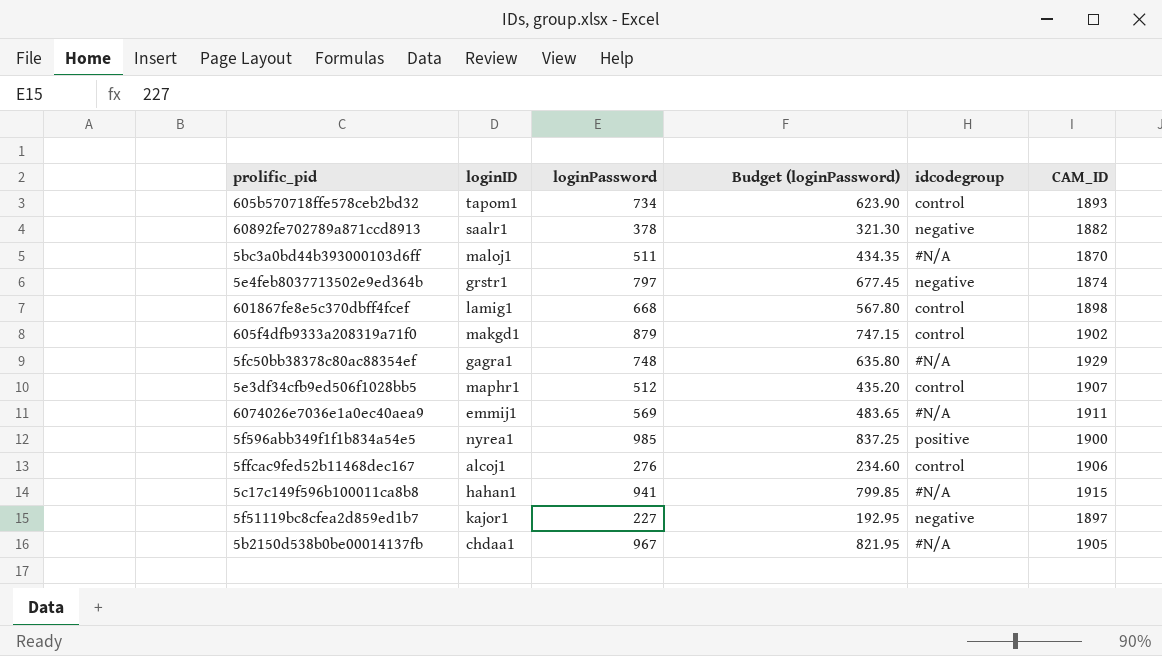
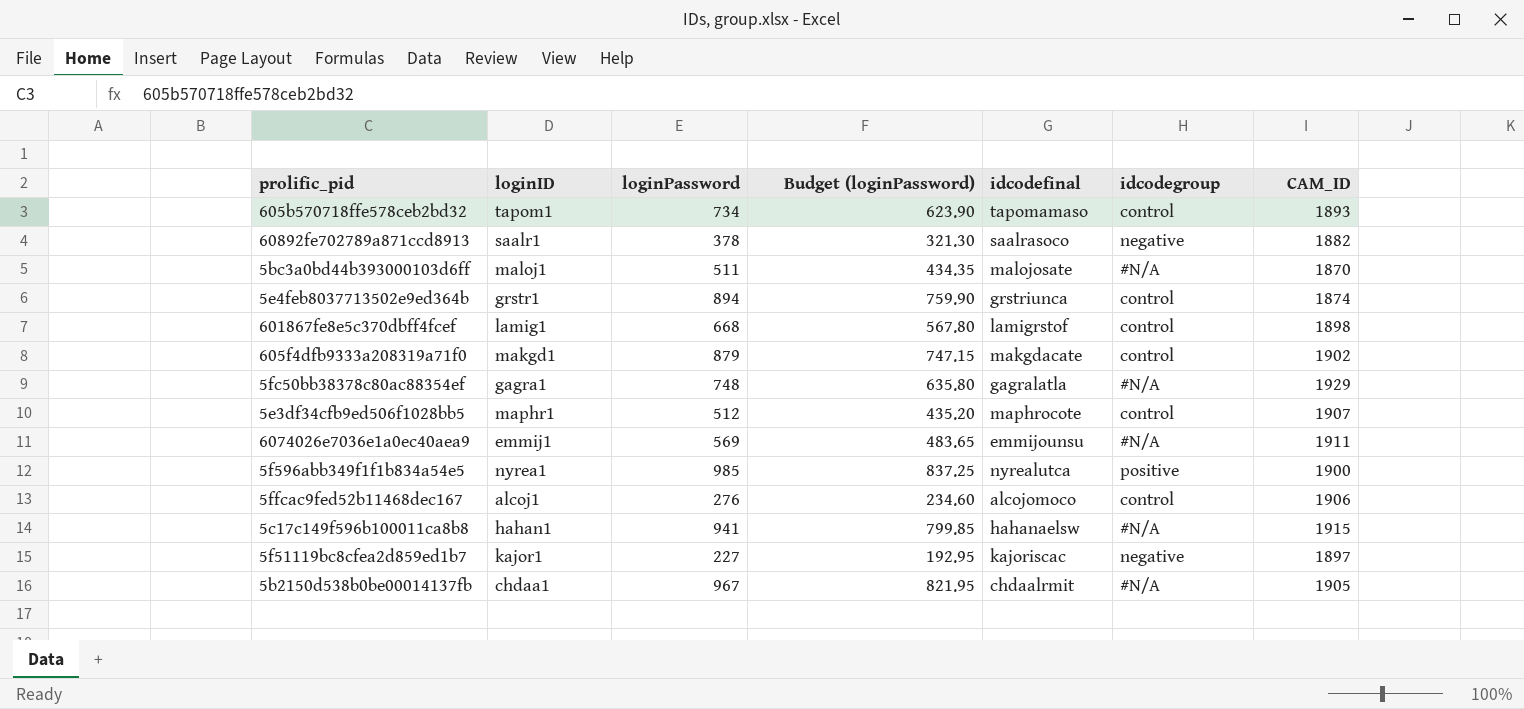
column idcodefinal | position: none -> 5
5e4feb8037713502e9ed364b | loginPassword: 797 -> 894
5e4feb8037713502e9ed364b | Budget (loginPassword): 677.45 -> 759.90
5e4feb8037713502e9ed364b | idcodegroup: negative -> control

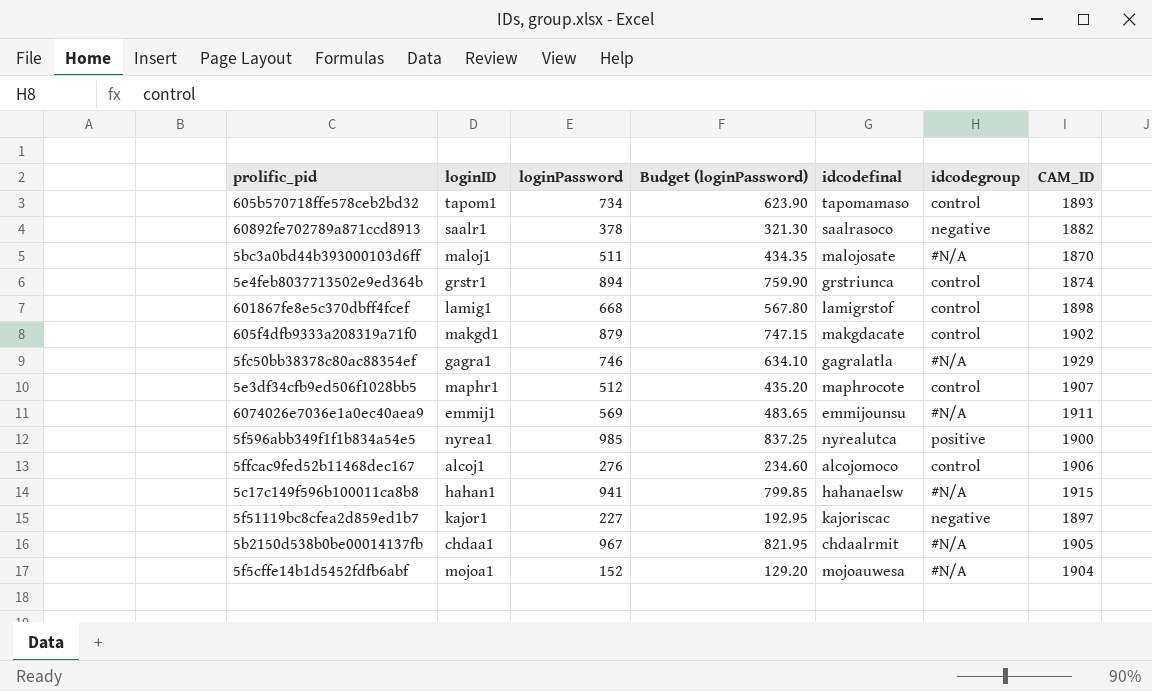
5fc50bb38378c80ac88354ef | loginPassword: 748 -> 746
5fc50bb38378c80ac88354ef | Budget (loginPassword): 635.80 -> 634.10
row 5f5cffe14b1d5452fdfb6abf: none -> mojoa1 | 152 | 129.20 | mojoauwesa | #N/A | 1904

